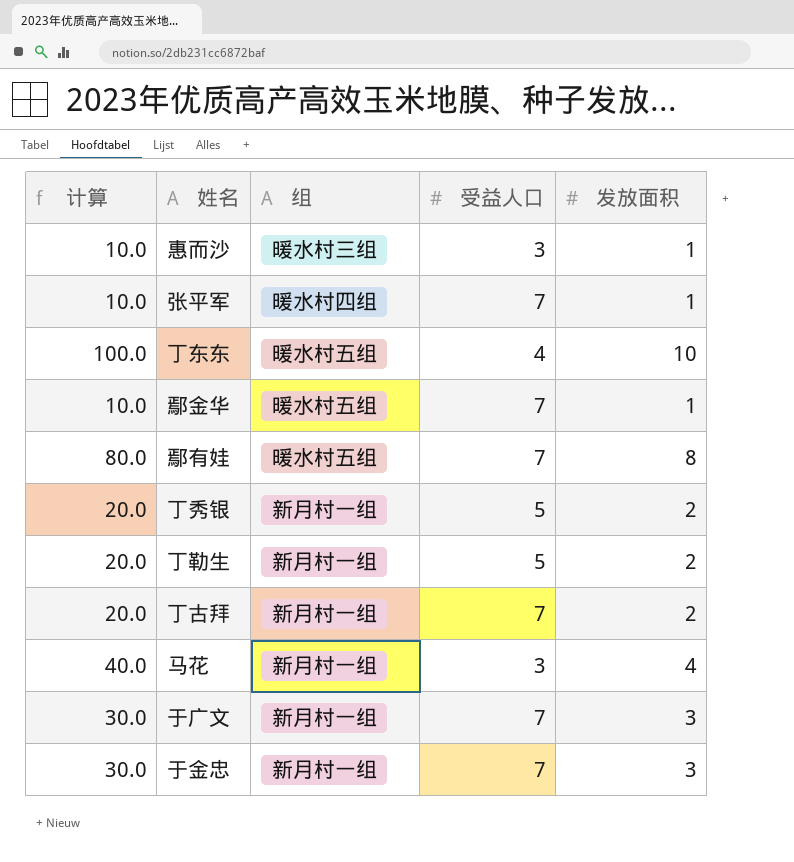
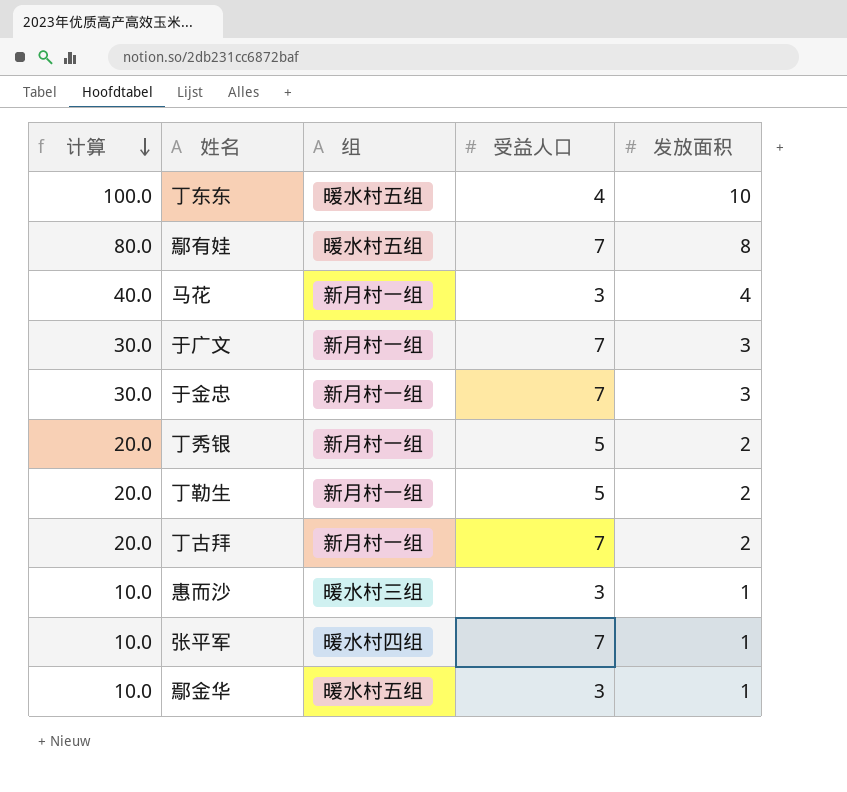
row order: none -> 计算 descending
鄢金华 | 受益人口: 7 -> 3

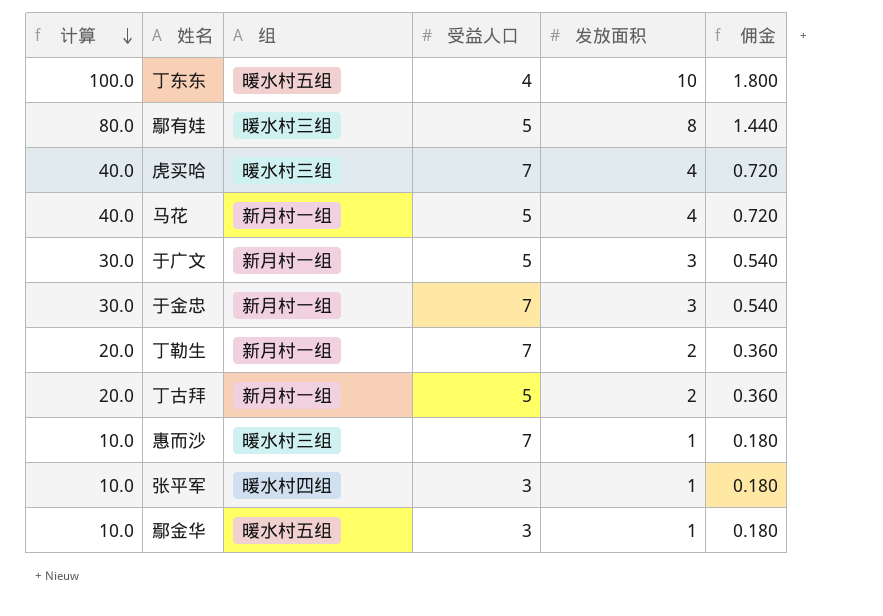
column 佣金 | formula: none -> [发放面积] * 0.18
row 丁秀银: 20.0 | 新月村一组 | 5 | 2 -> none
鄢有娃 | 组: 暖水村五组 -> 暖水村三组
鄢有娃 | 受益人口: 7 -> 5
row 虎买哈: none -> 40.0 | 暖水村三组 | 7 | 4 | 0.720
马花 | 受益人口: 3 -> 5
于广文 | 受益人口: 7 -> 5
丁勒生 | 受益人口: 5 -> 7
丁古拜 | 受益人口: 7 -> 5
惠而沙 | 受益人口: 3 -> 7
张平军 | 受益人口: 7 -> 3

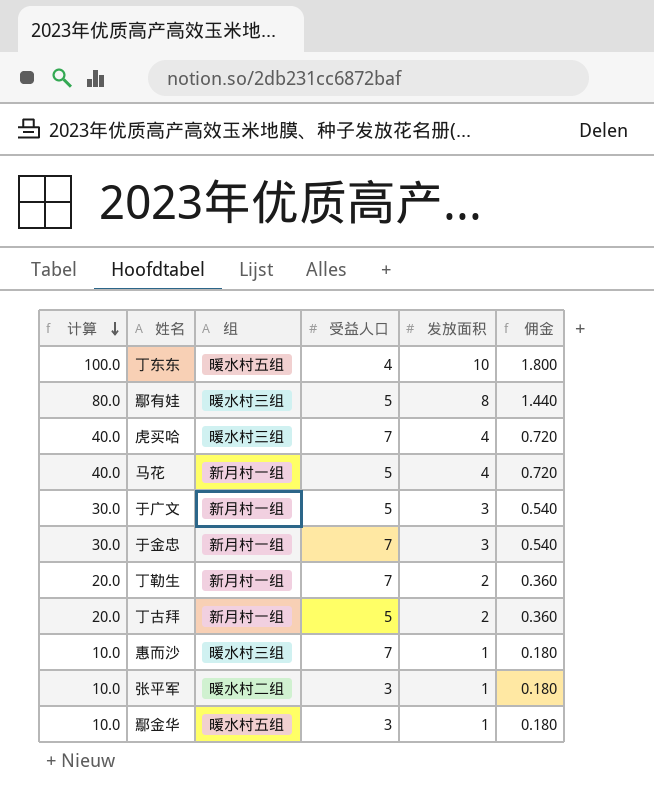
张平军 | 组: 暖水村四组 -> 暖水村二组

